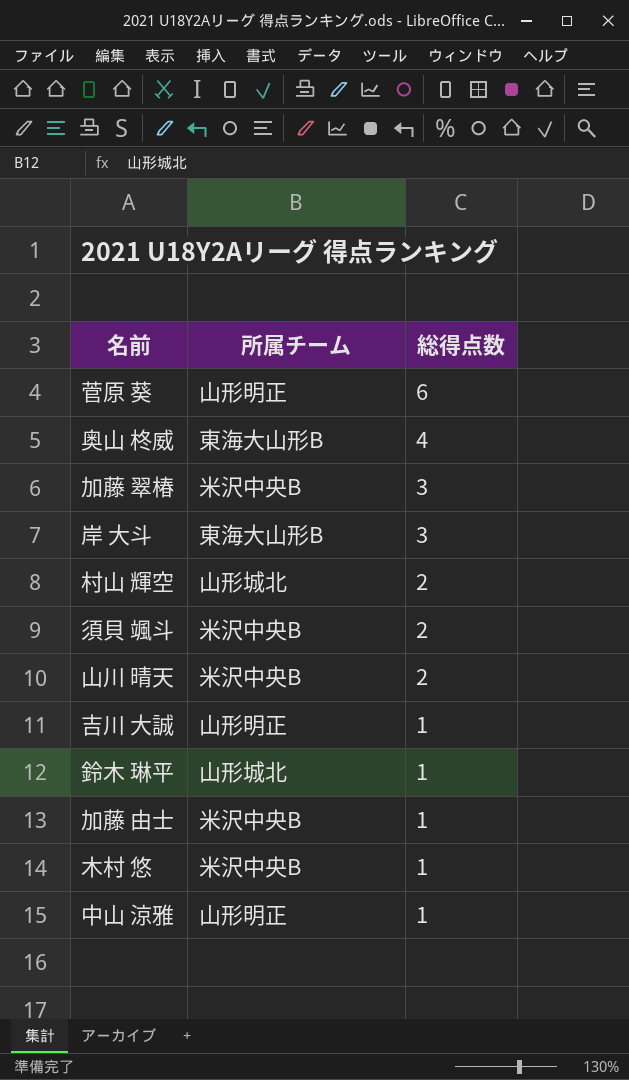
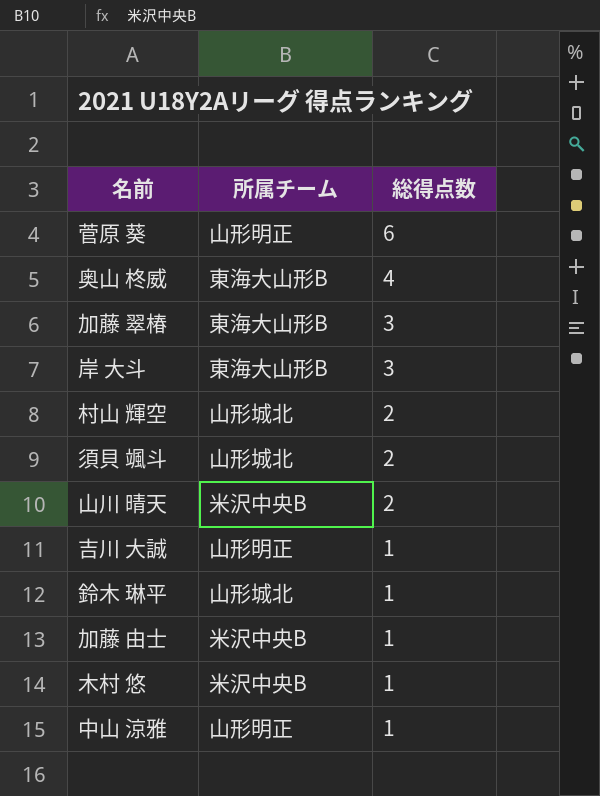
加藤 翠椿 | 所属チーム: 米沢中央B -> 東海大山形B
須貝 颯斗 | 所属チーム: 米沢中央B -> 山形城北

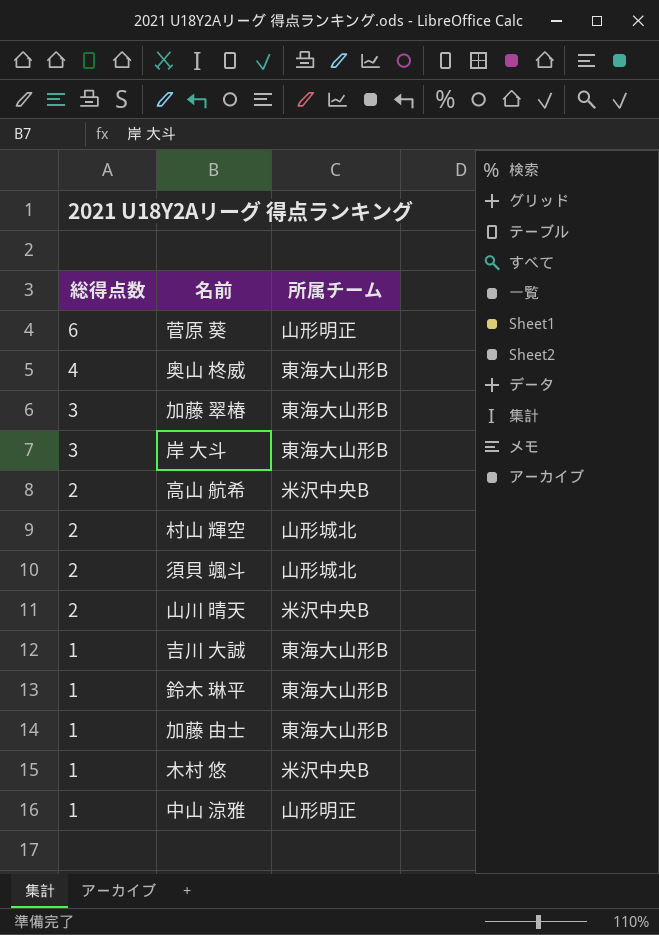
column 総得点数 | position: 3 -> 1
row 高山 航希: none -> 2 | 米沢中央B
吉川 大誠 | 所属チーム: 山形明正 -> 東海大山形B
鈴木 琳平 | 所属チーム: 山形城北 -> 東海大山形B
加藤 由士 | 所属チーム: 米沢中央B -> 東海大山形B

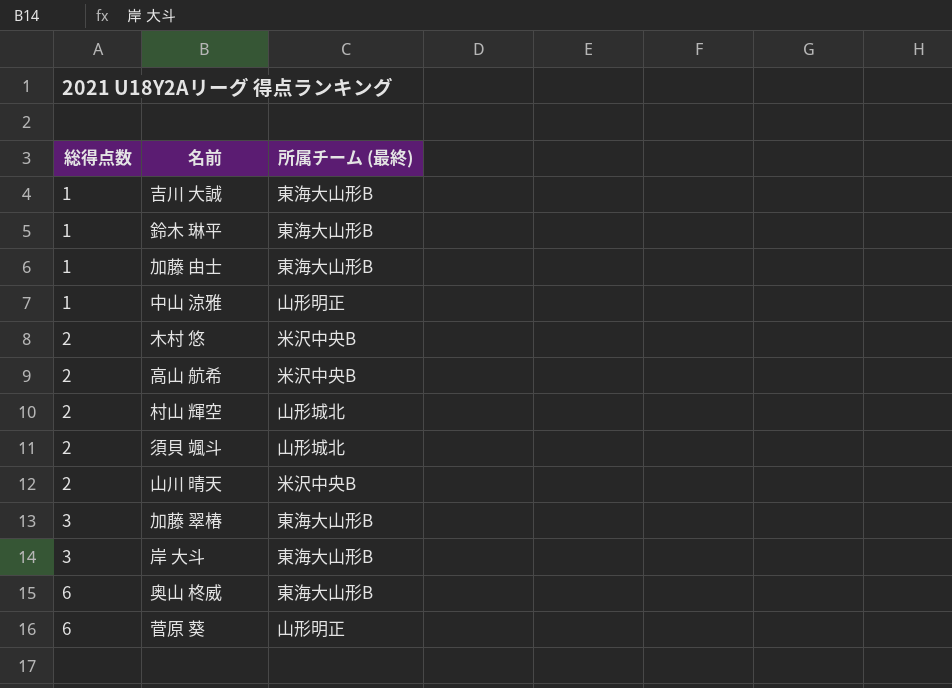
row order: 総得点数 descending -> 総得点数 ascending
column name: 所属チーム -> 所属チーム (最終)
木村 悠 | 総得点数: 1 -> 2
奥山 柊威 | 総得点数: 4 -> 6

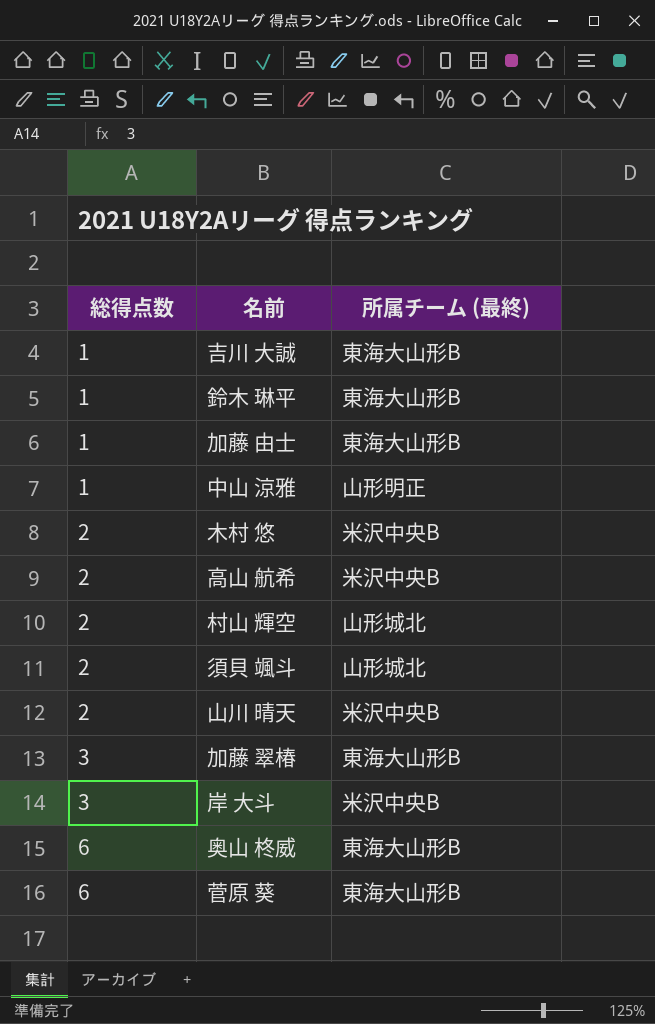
岸 大斗 | 所属チーム (最終): 東海大山形B -> 米沢中央B
菅原 葵 | 所属チーム (最終): 山形明正 -> 東海大山形B

